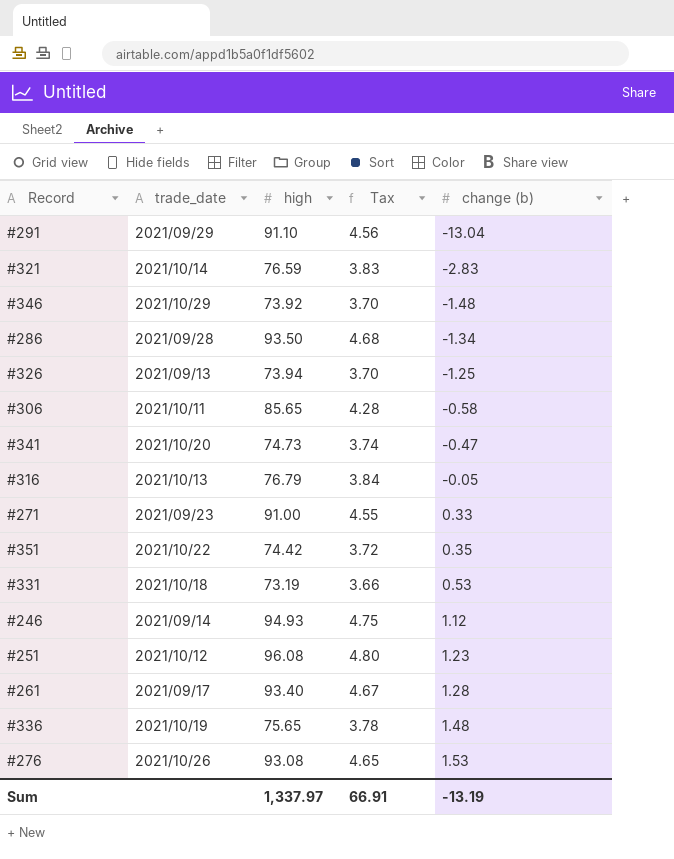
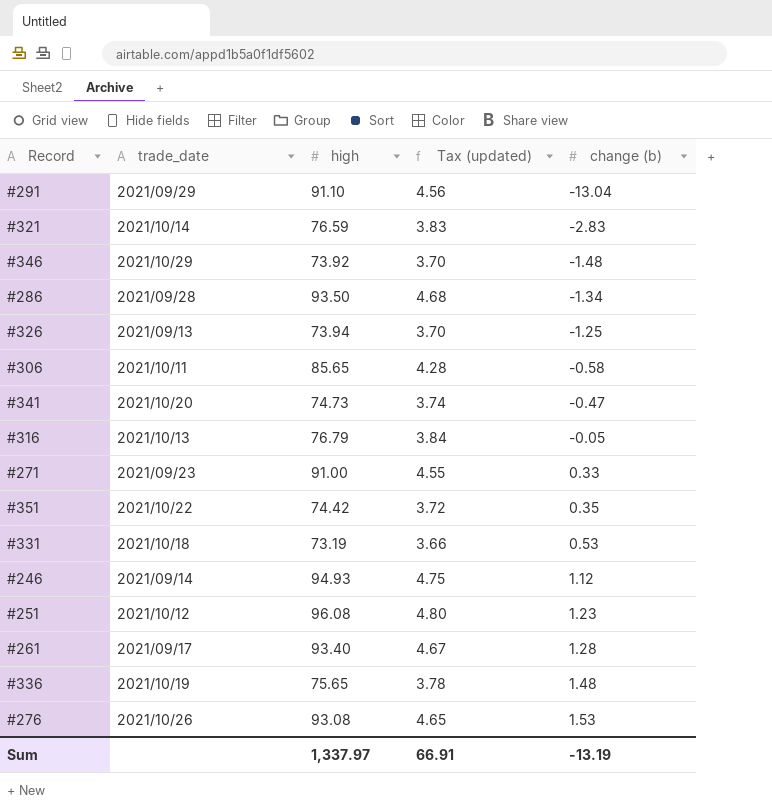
column name: Tax -> Tax (updated)

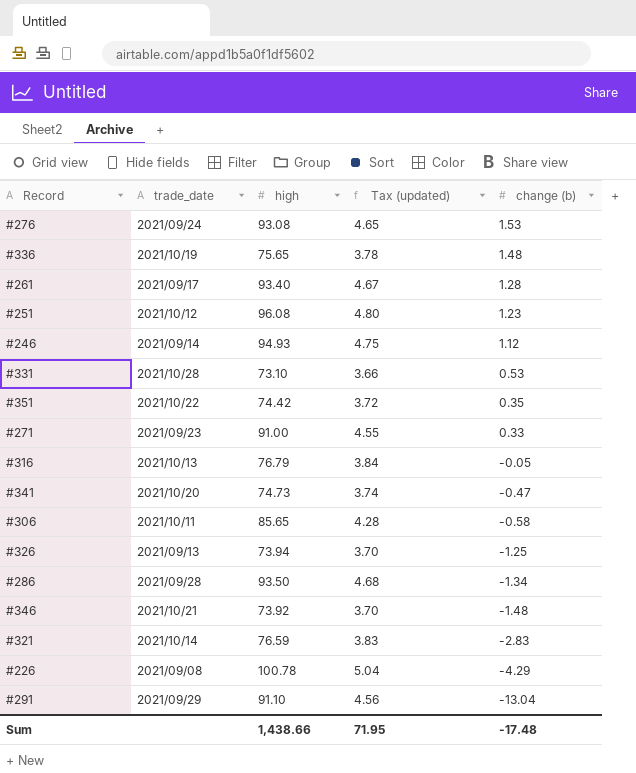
row order: change (b) ascending -> change (b) descending
#276 | trade_date: 2021/10/26 -> 2021/09/24
#331 | trade_date: 2021/10/18 -> 2021/10/28
#331 | high: 73.19 -> 73.10
#346 | trade_date: 2021/10/29 -> 2021/10/21
row #226: none -> 2021/09/08 | 100.78 | 5.04 | -4.29
Sum | high: 1,337.97 -> 1,438.66
Sum | Tax (updated): 66.91 -> 71.95
Sum | change (b): -13.19 -> -17.48

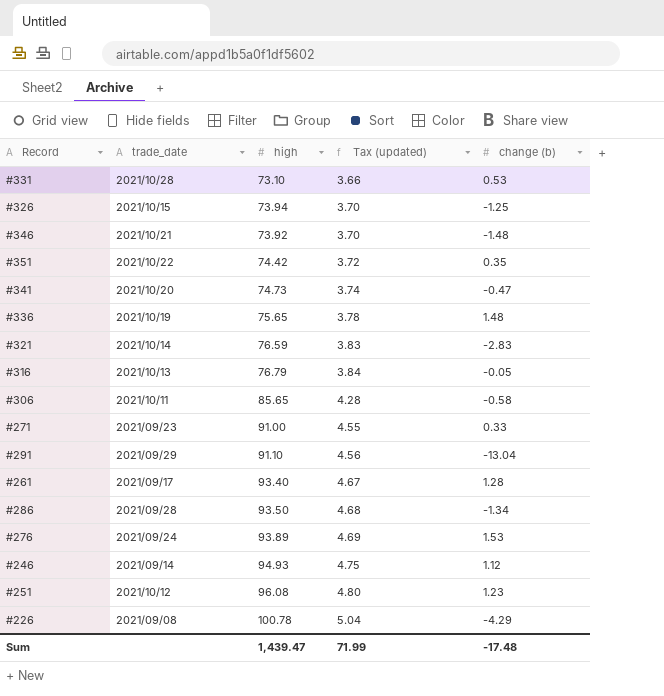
row order: change (b) descending -> Tax (updated) ascending
#326 | trade_date: 2021/09/13 -> 2021/10/15
#276 | high: 93.08 -> 93.89
#276 | Tax (updated): 4.65 -> 4.69
Sum | high: 1,438.66 -> 1,439.47
Sum | Tax (updated): 71.95 -> 71.99

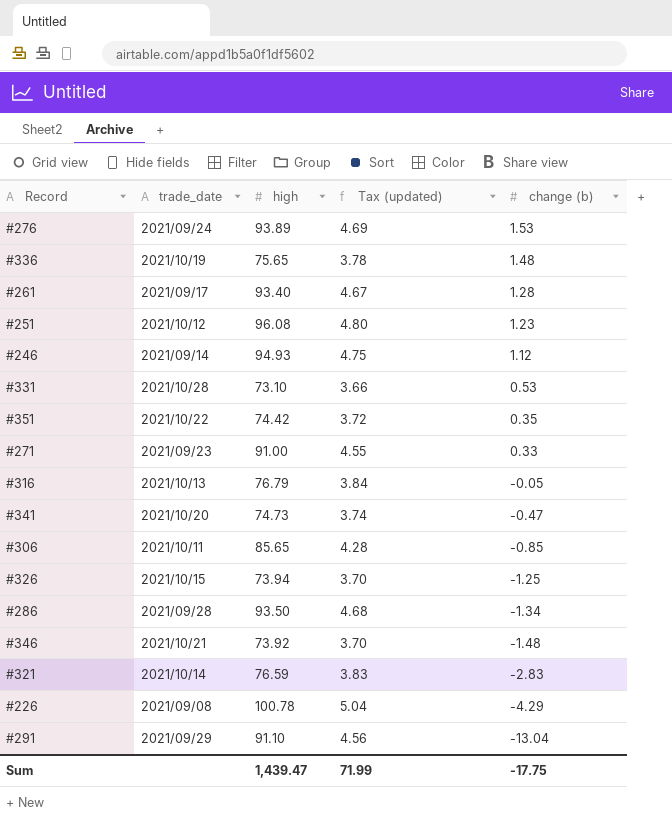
row order: Tax (updated) ascending -> change (b) descending
#306 | change (b): -0.58 -> -0.85
Sum | change (b): -17.48 -> -17.75

